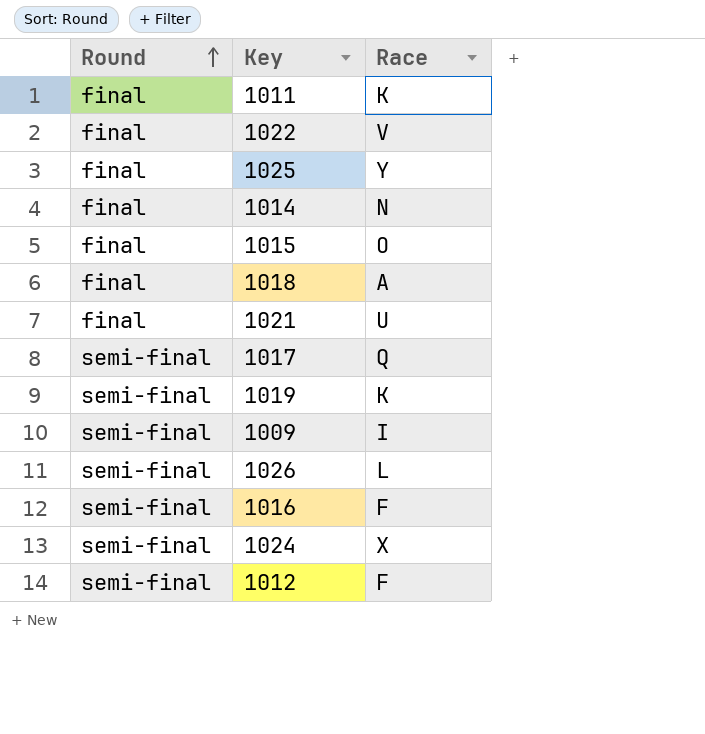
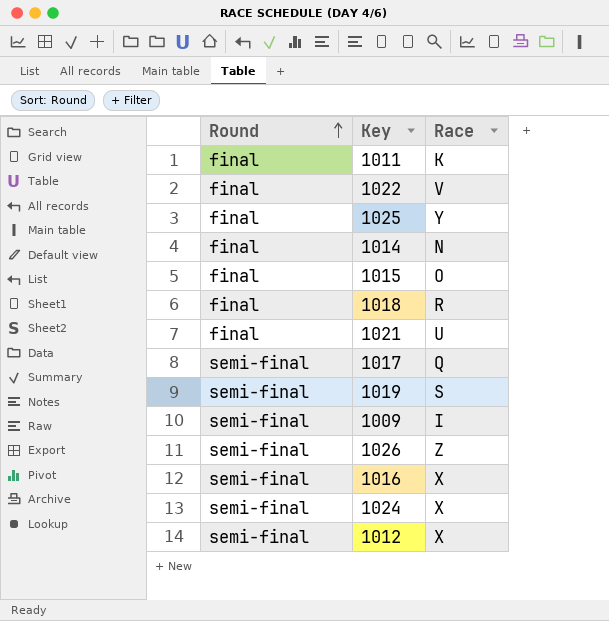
1018 | Race: A -> R
1019 | Race: K -> S
1026 | Race: L -> Z
1016 | Race: F -> X
1012 | Race: F -> X

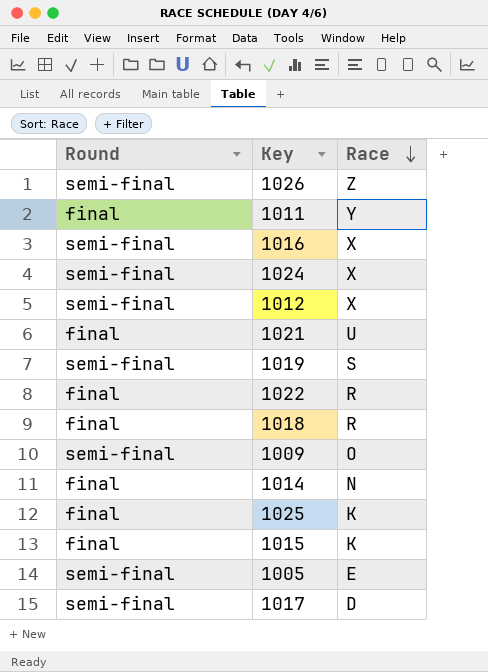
row order: Round ascending -> Race descending
1011 | Race: K -> Y
1022 | Race: V -> R
1009 | Race: I -> O
1025 | Race: Y -> K
1015 | Race: O -> K
row 1005: none -> semi-final | E
1017 | Race: Q -> D

